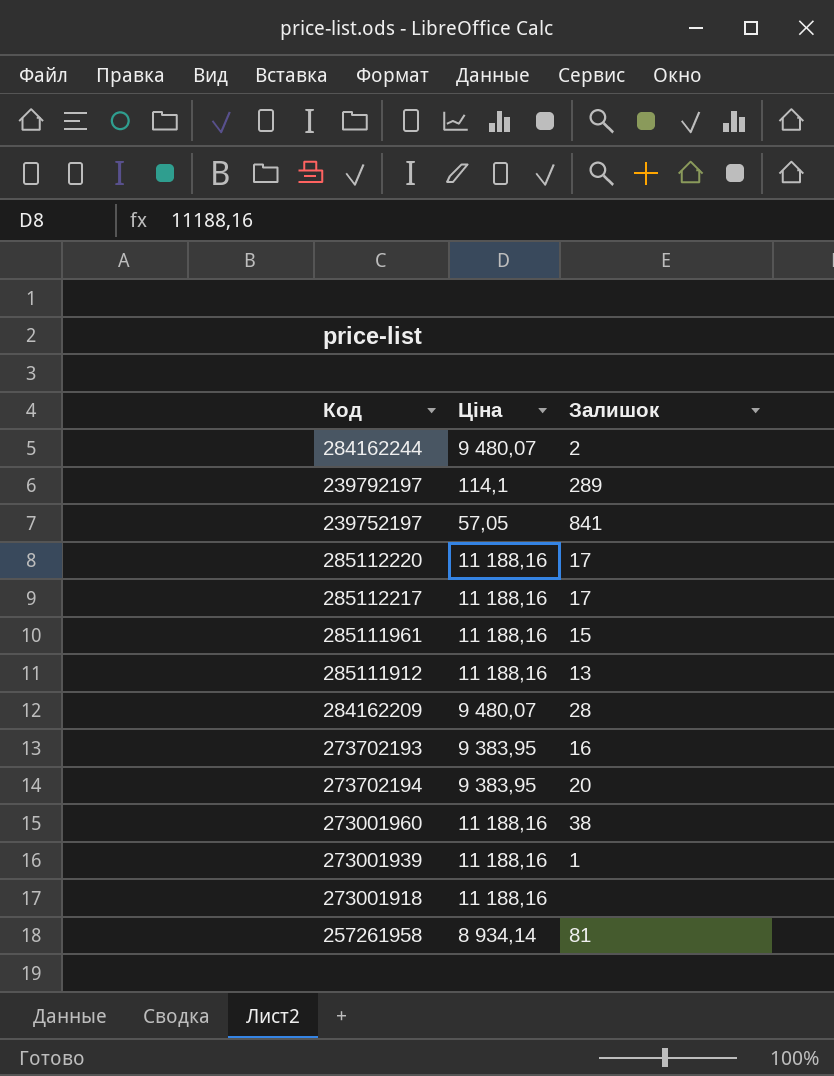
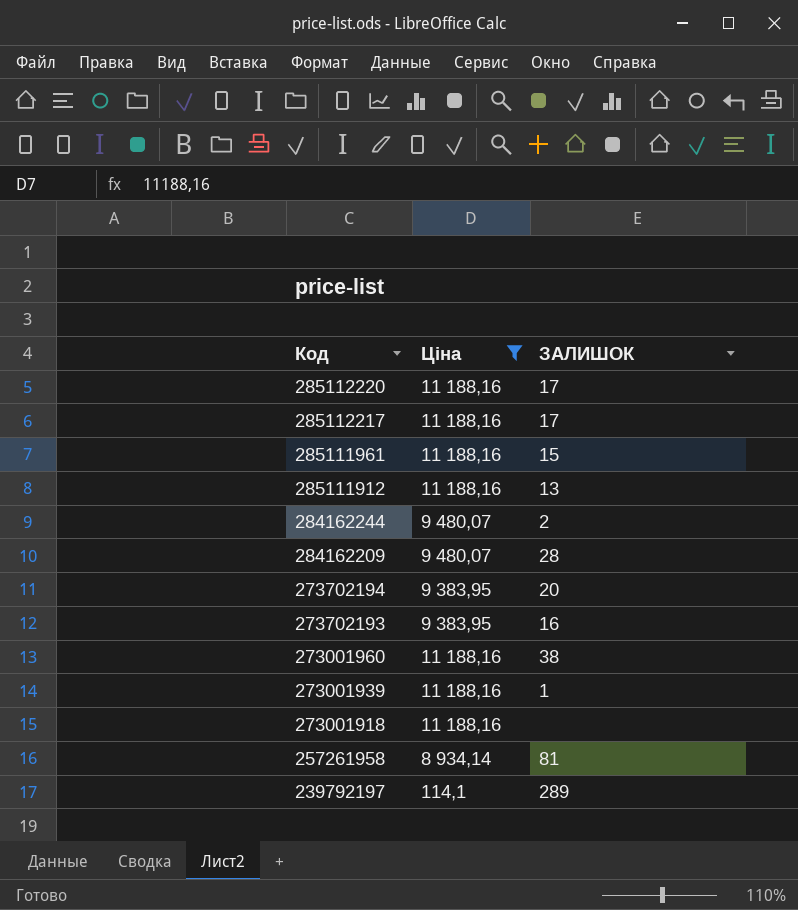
filter: none -> Ціна != 57,05
row order: none -> Код descending
column name: Залишок -> ЗАЛИШОК

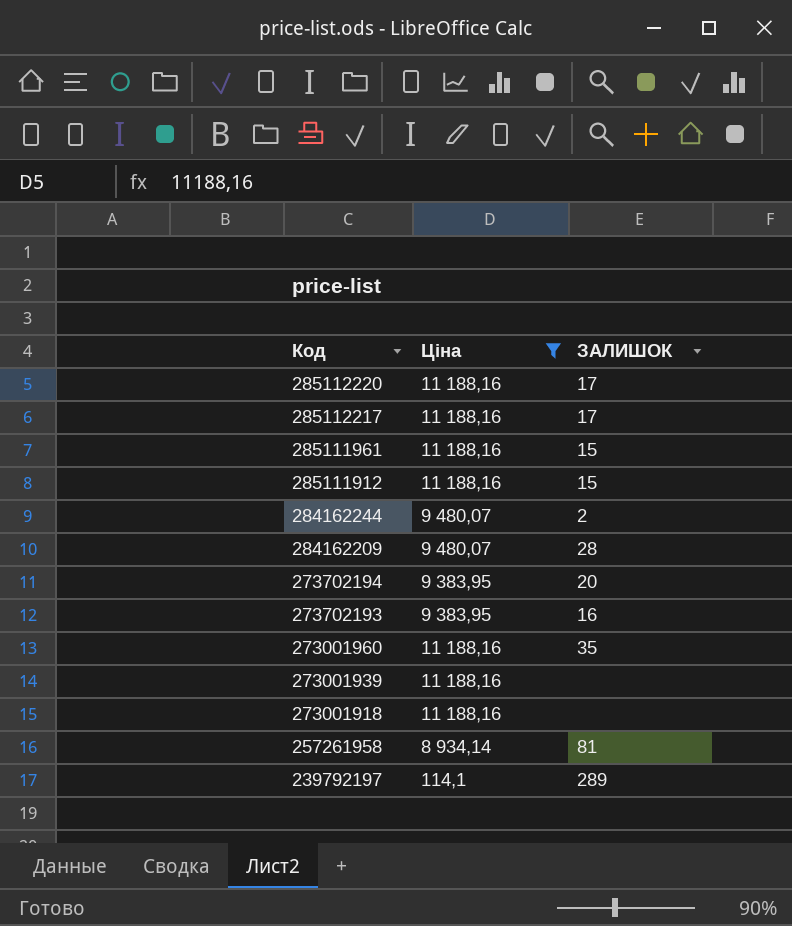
285111912 | ЗАЛИШОК: 13 -> 15
273001960 | ЗАЛИШОК: 38 -> 35
273001939 | ЗАЛИШОК: 1 -> none

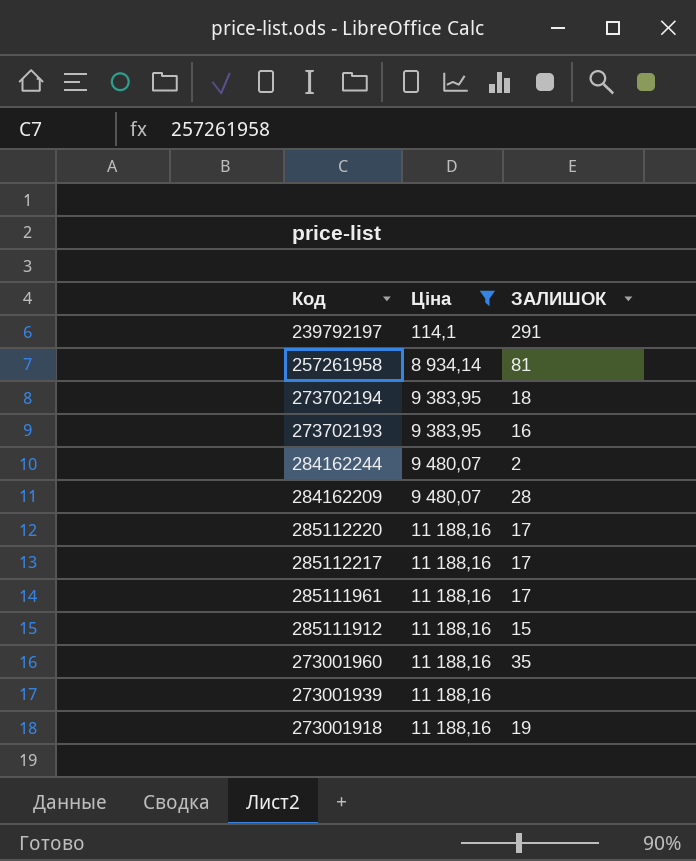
row order: Код descending -> Ціна ascending
239792197 | ЗАЛИШОК: 289 -> 291
273702194 | ЗАЛИШОК: 20 -> 18
285111961 | ЗАЛИШОК: 15 -> 17
273001918 | ЗАЛИШОК: none -> 19

